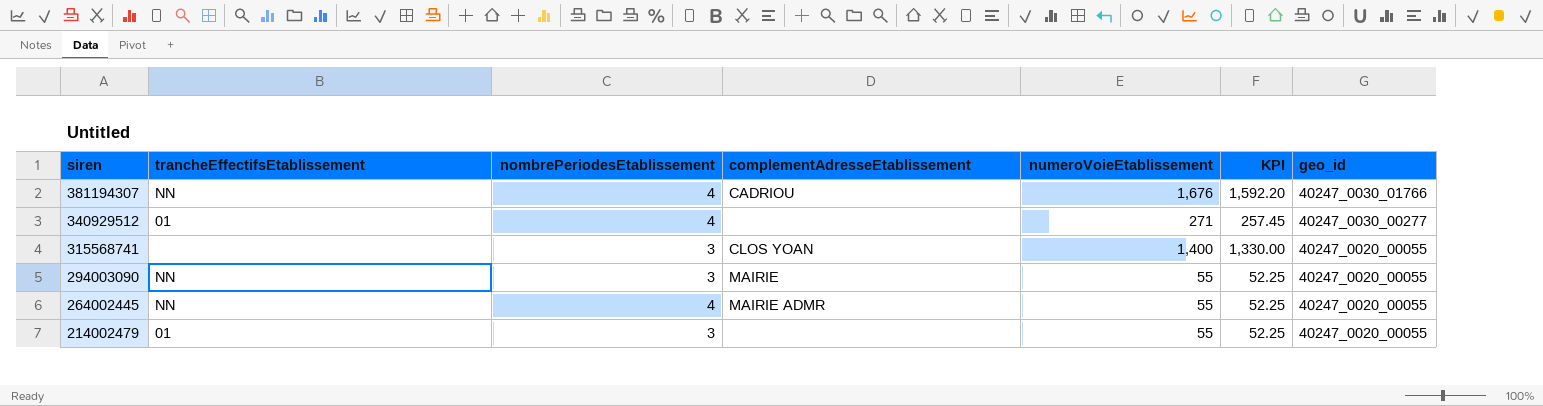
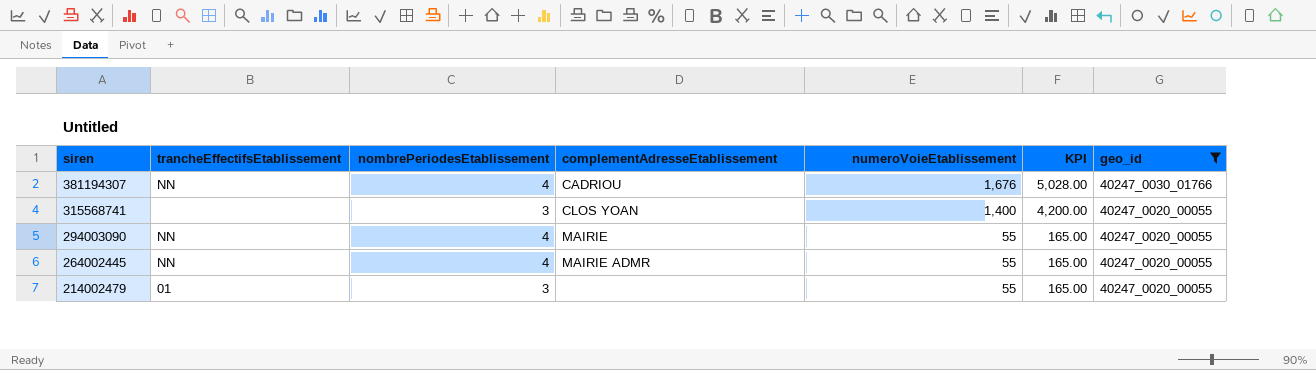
filter: none -> geo_id != 40247_0030_00277
column KPI | formula: [numeroVoieEtablissement] * 0.95 -> [numeroVoieEtablissement] * 3
294003090 | nombrePeriodesEtablissement: 3 -> 4

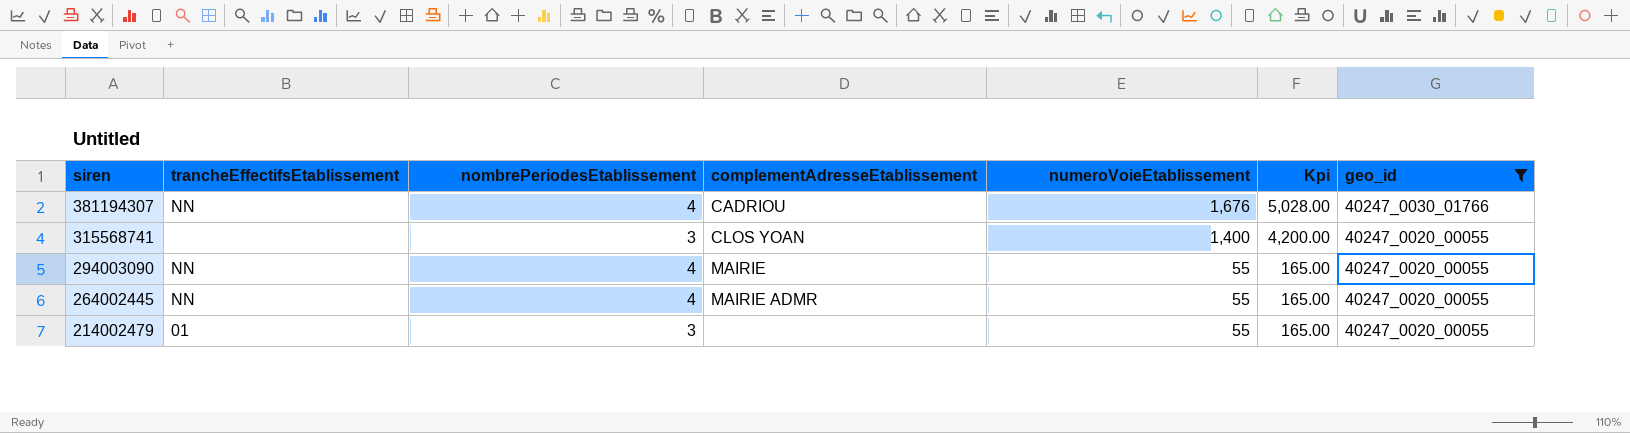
column name: KPI -> Kpi

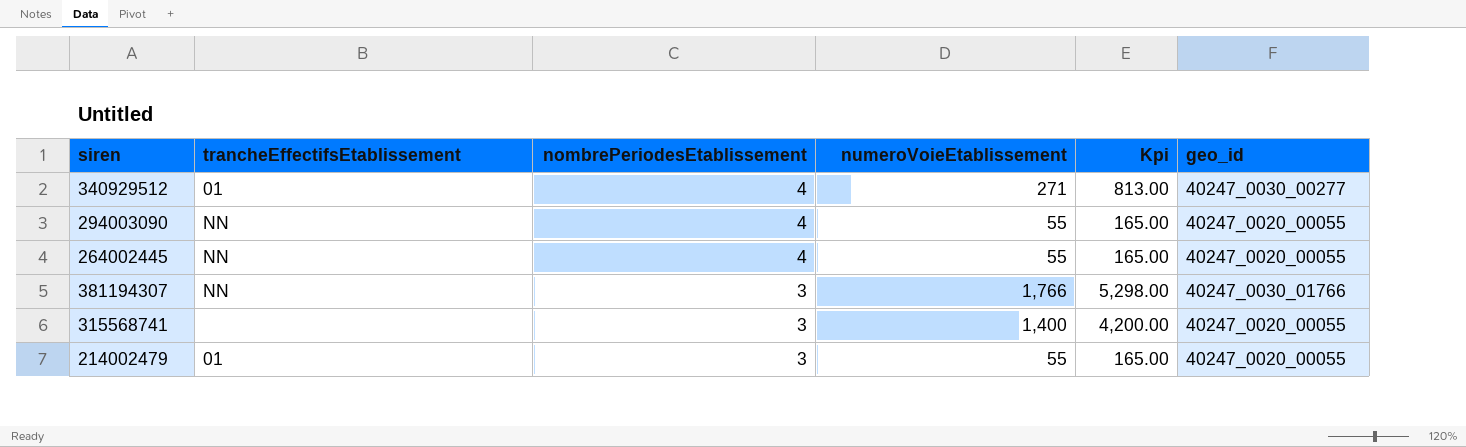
filter: geo_id != 40247_0030_00277 -> none
row order: siren descending -> nombrePeriodesEtablissement descending
column complementAdresseEtablissement | position: 4 -> none
381194307 | nombrePeriodesEtablissement: 4 -> 3
381194307 | numeroVoieEtablissement: 1,676 -> 1,766
381194307 | Kpi: 5,028.00 -> 5,298.00

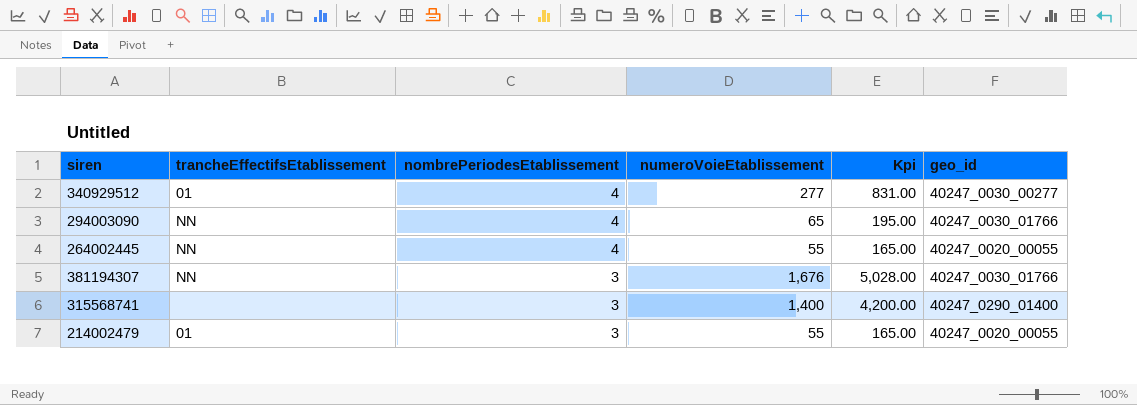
340929512 | numeroVoieEtablissement: 271 -> 277
340929512 | Kpi: 813.00 -> 831.00
294003090 | numeroVoieEtablissement: 55 -> 65
294003090 | Kpi: 165.00 -> 195.00
294003090 | geo_id: 40247_0020_00055 -> 40247_0030_01766
381194307 | numeroVoieEtablissement: 1,766 -> 1,676
381194307 | Kpi: 5,298.00 -> 5,028.00
315568741 | geo_id: 40247_0020_00055 -> 40247_0290_01400

